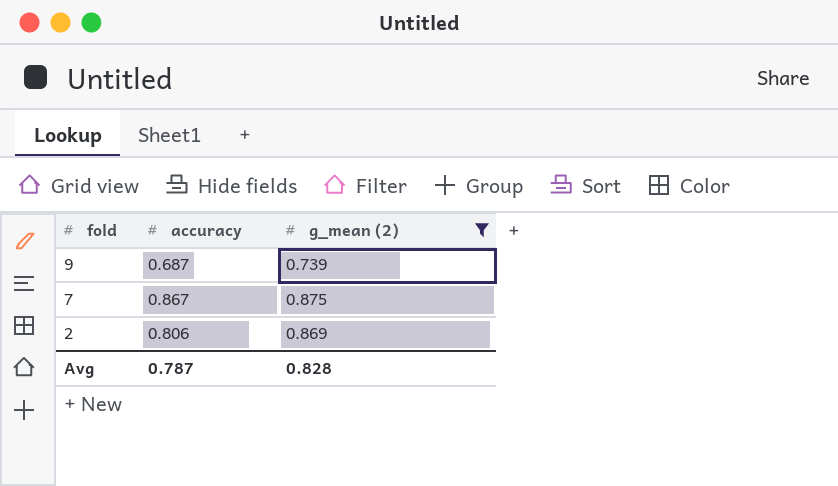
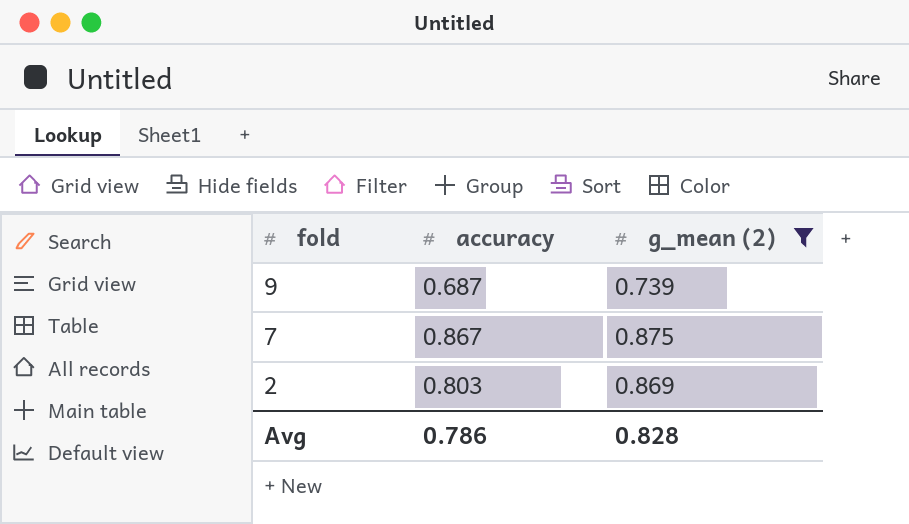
2 | accuracy: 0.806 -> 0.803
Avg | accuracy: 0.787 -> 0.786

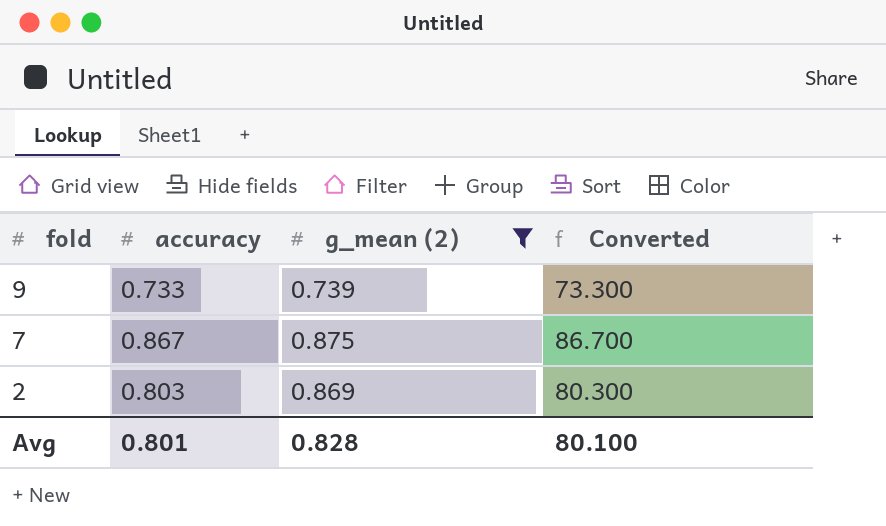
column Converted | formula: none -> [accuracy] * 100
9 | accuracy: 0.687 -> 0.733
Avg | accuracy: 0.786 -> 0.801

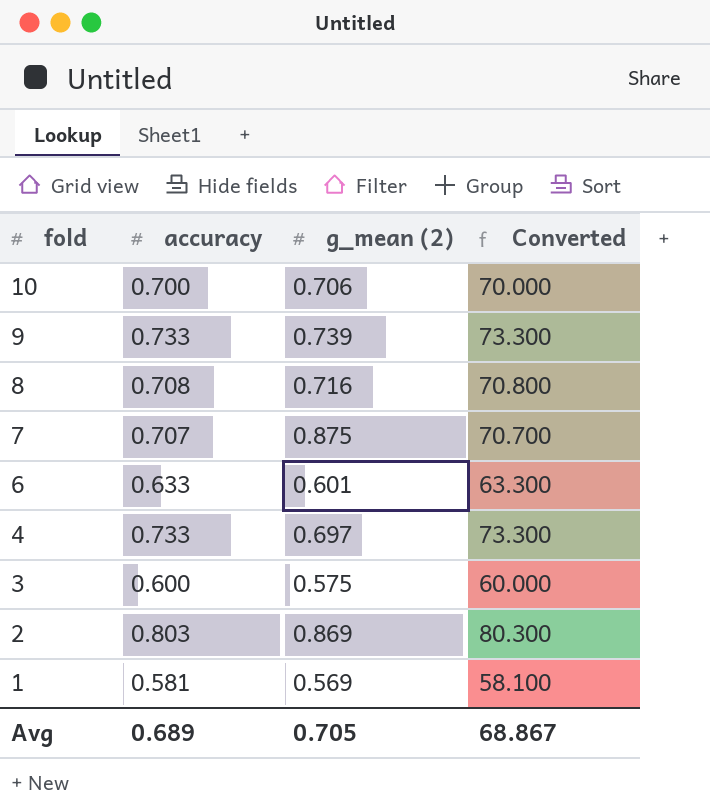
filter: g_mean (2) >= 0.739 -> none
7 | accuracy: 0.867 -> 0.707
7 | Converted: 86.700 -> 70.700
Avg | accuracy: 0.801 -> 0.689
Avg | g_mean (2): 0.828 -> 0.705
Avg | Converted: 80.100 -> 68.867

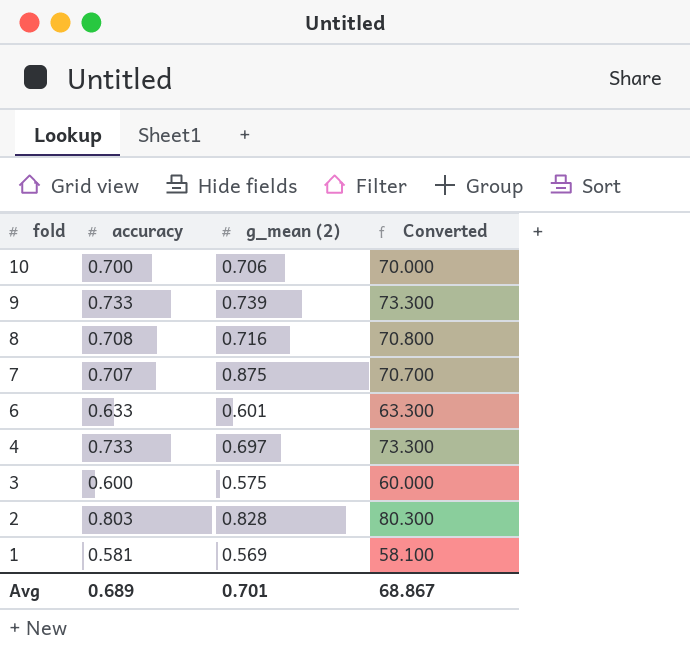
2 | g_mean (2): 0.869 -> 0.828
Avg | g_mean (2): 0.705 -> 0.701

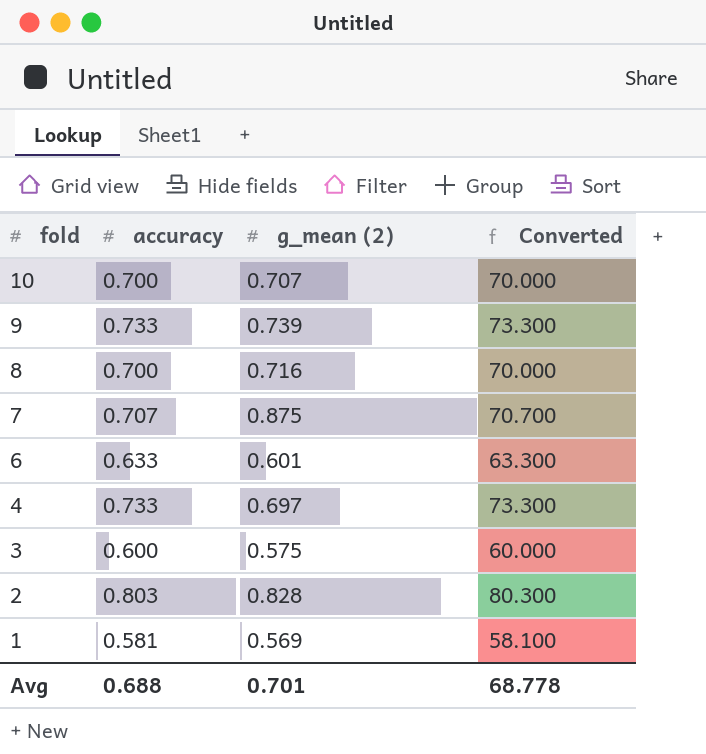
10 | g_mean (2): 0.706 -> 0.707
8 | accuracy: 0.708 -> 0.700
8 | Converted: 70.800 -> 70.000
Avg | accuracy: 0.689 -> 0.688
Avg | Converted: 68.867 -> 68.778

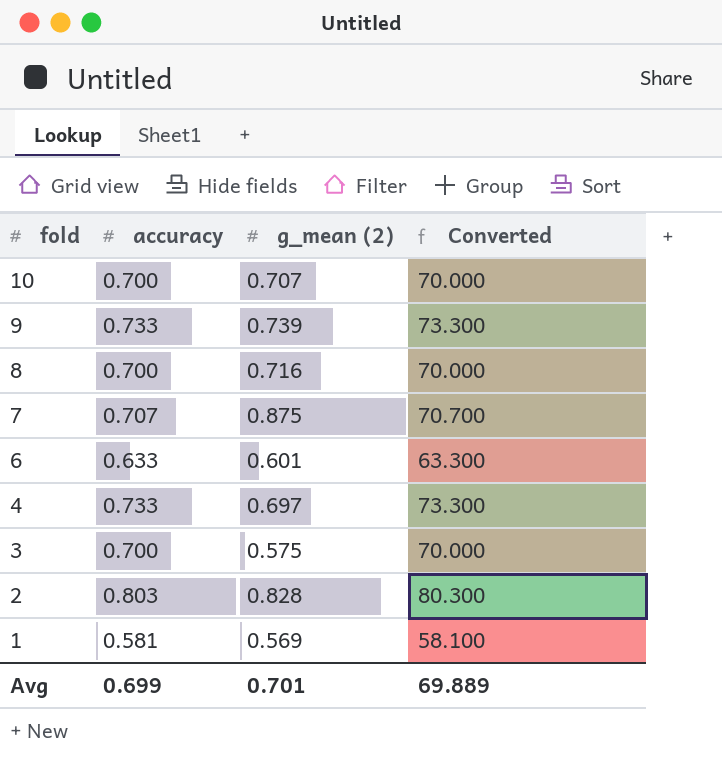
3 | accuracy: 0.600 -> 0.700
3 | Converted: 60.000 -> 70.000
Avg | accuracy: 0.688 -> 0.699
Avg | Converted: 68.778 -> 69.889

